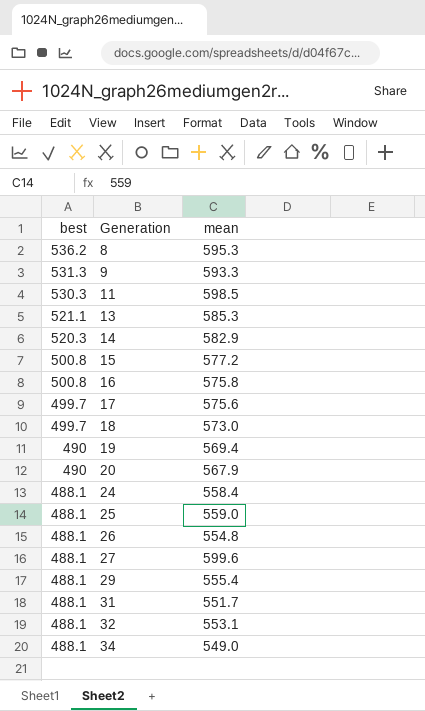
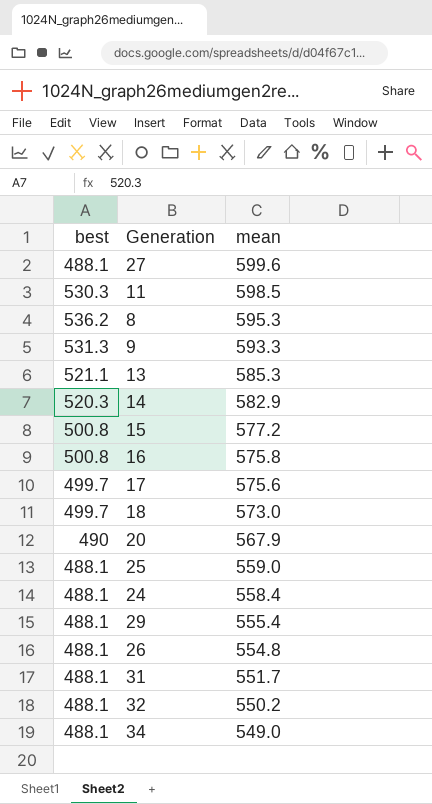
row order: best descending -> mean descending
row 19: 490 | 569.4 -> none
32 | mean: 553.1 -> 550.2

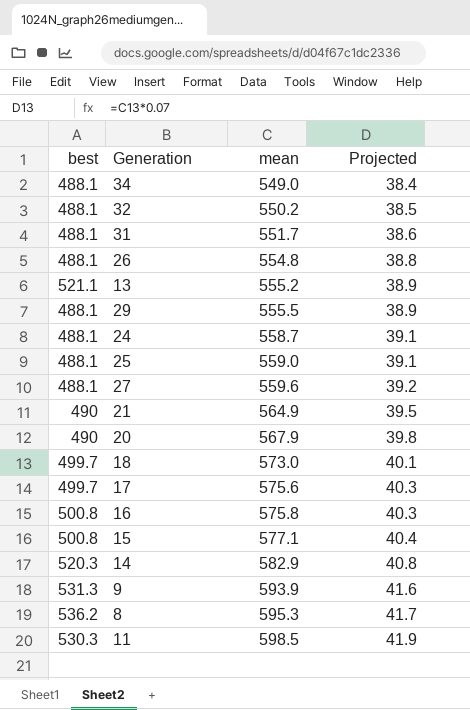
row order: mean descending -> mean ascending
column Projected | formula: none -> [mean] * 0.07
13 | mean: 585.3 -> 555.2
29 | mean: 555.4 -> 555.5
24 | mean: 558.4 -> 558.7
27 | mean: 599.6 -> 559.6
row 21: none -> 490 | 564.9 | 39.5
15 | mean: 577.2 -> 577.1
9 | mean: 593.3 -> 593.9

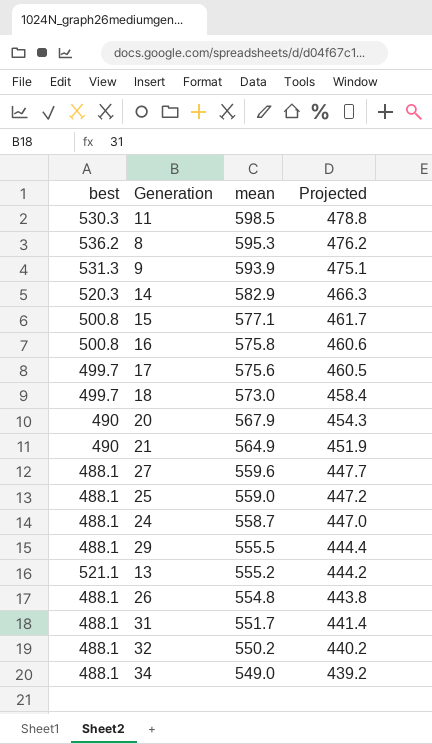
row order: mean ascending -> mean descending
column Projected | formula: [mean] * 0.07 -> [mean] * 0.8

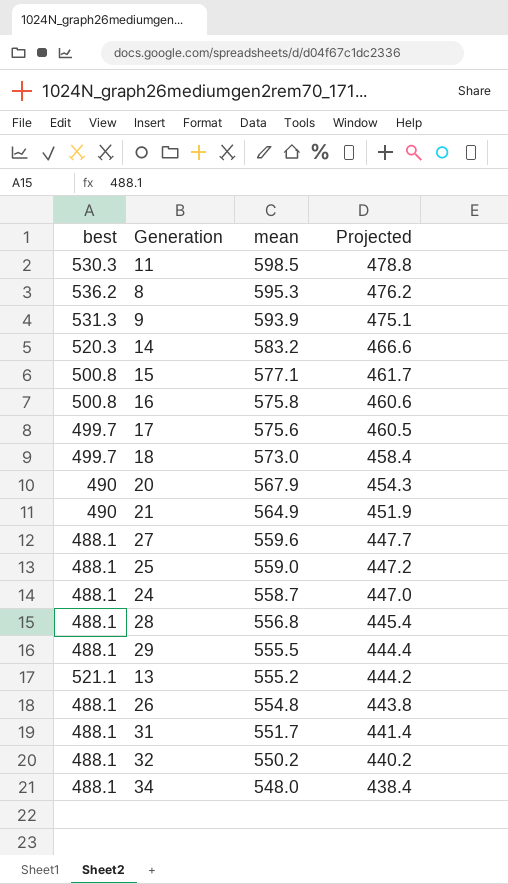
14 | mean: 582.9 -> 583.2
14 | Projected: 466.3 -> 466.6
row 28: none -> 488.1 | 556.8 | 445.4
34 | mean: 549.0 -> 548.0
34 | Projected: 439.2 -> 438.4

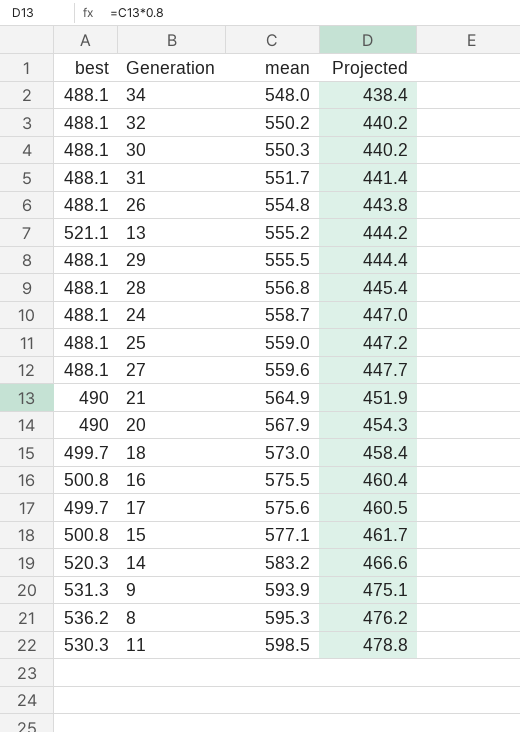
row order: mean descending -> mean ascending
row 30: none -> 488.1 | 550.3 | 440.2
16 | mean: 575.8 -> 575.5
16 | Projected: 460.6 -> 460.4

